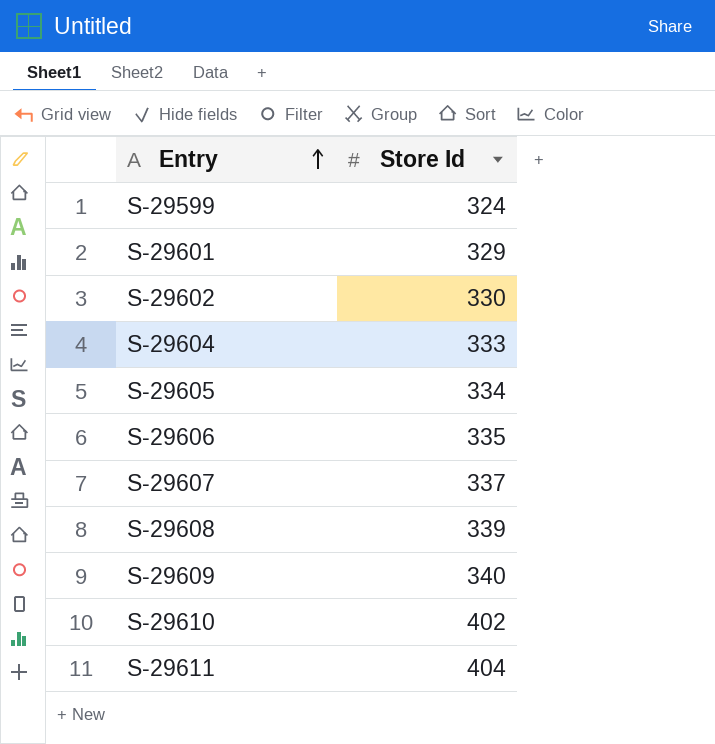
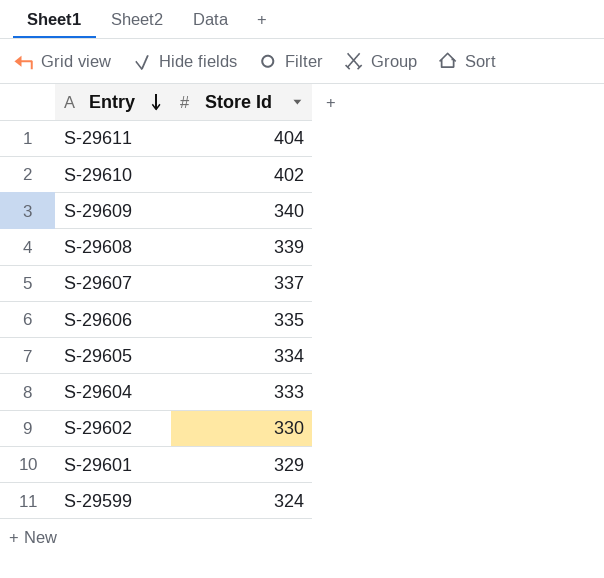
row order: Entry ascending -> Entry descending

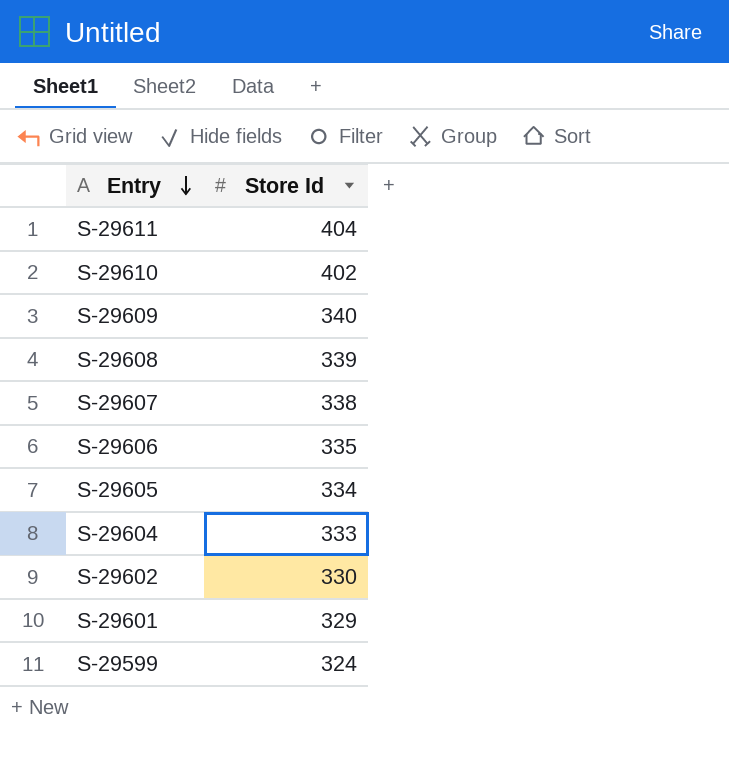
S-29607 | Store Id: 337 -> 338

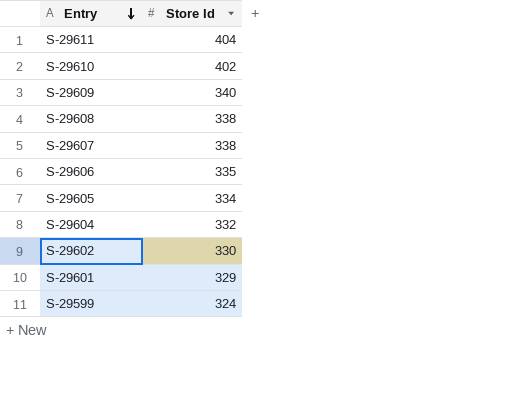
S-29608 | Store Id: 339 -> 338
S-29604 | Store Id: 333 -> 332

